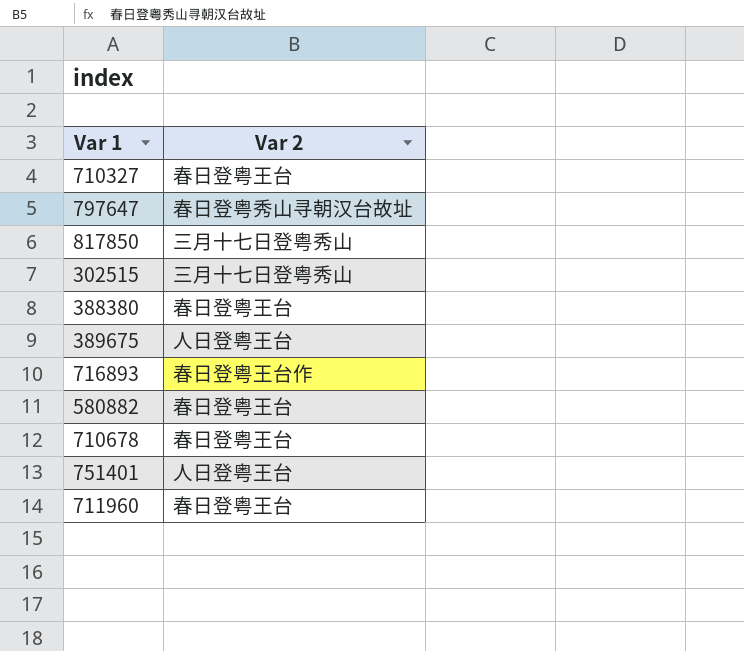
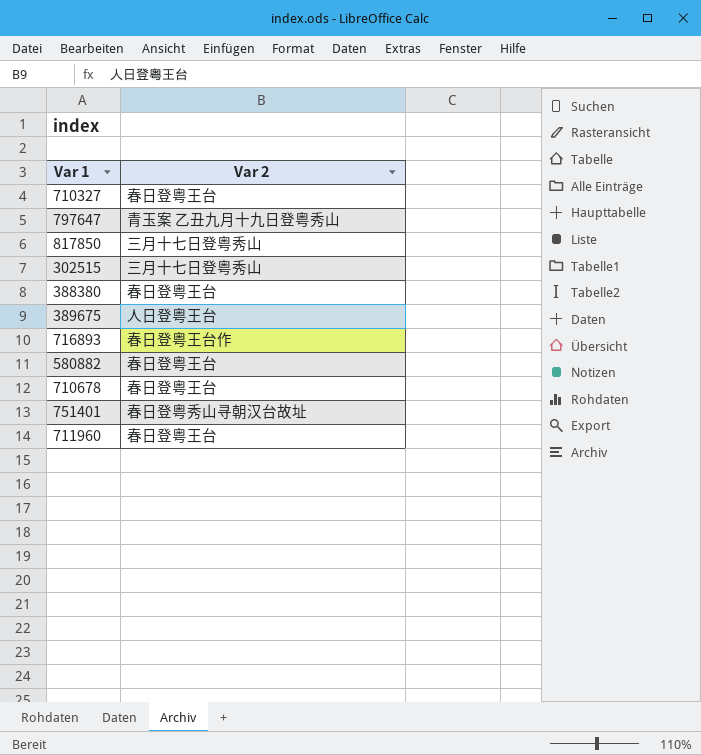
797647 | Var 2: 春日登粤秀山寻朝汉台故址 -> 青玉案 乙丑九月十九日登粤秀山
751401 | Var 2: 人日登粤王台 -> 春日登粤秀山寻朝汉台故址

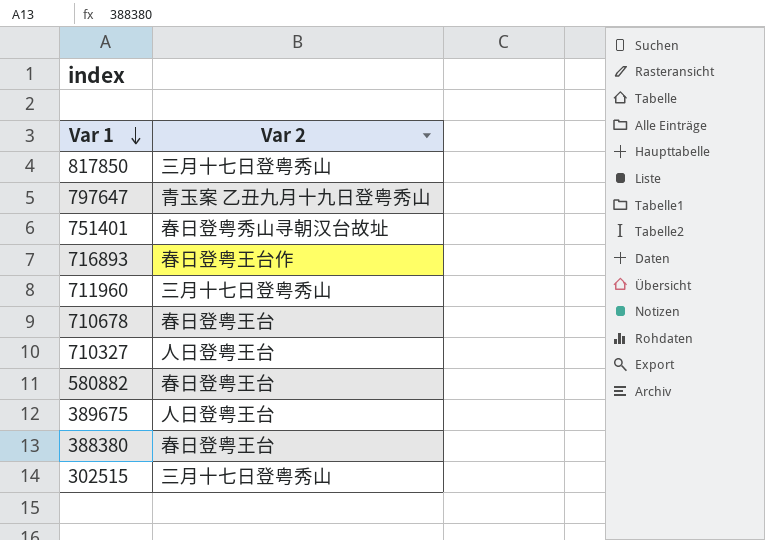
row order: none -> Var 1 descending
711960 | Var 2: 春日登粤王台 -> 三月十七日登粤秀山
710327 | Var 2: 春日登粤王台 -> 人日登粤王台

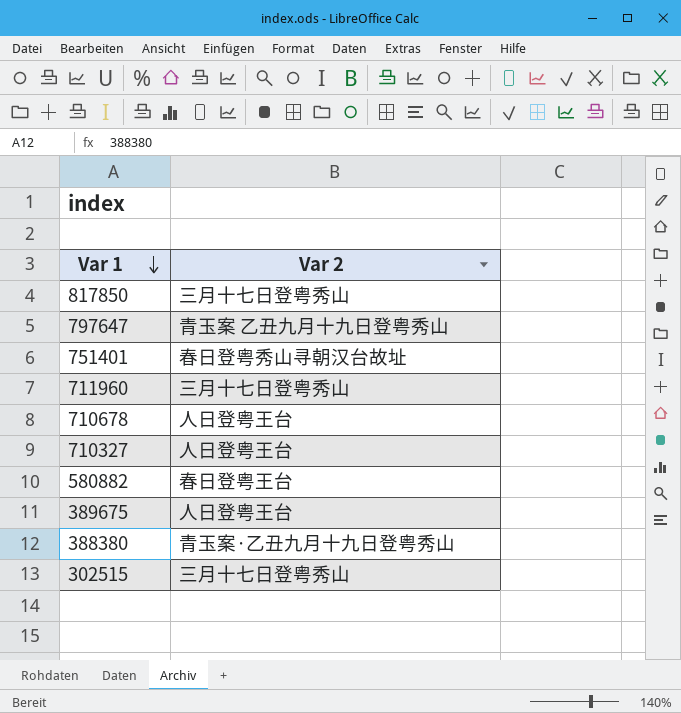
row 716893: 春日登粤王台作 -> none
710678 | Var 2: 春日登粤王台 -> 人日登粤王台
388380 | Var 2: 春日登粤王台 -> 青玉案·乙丑九月十九日登粤秀山

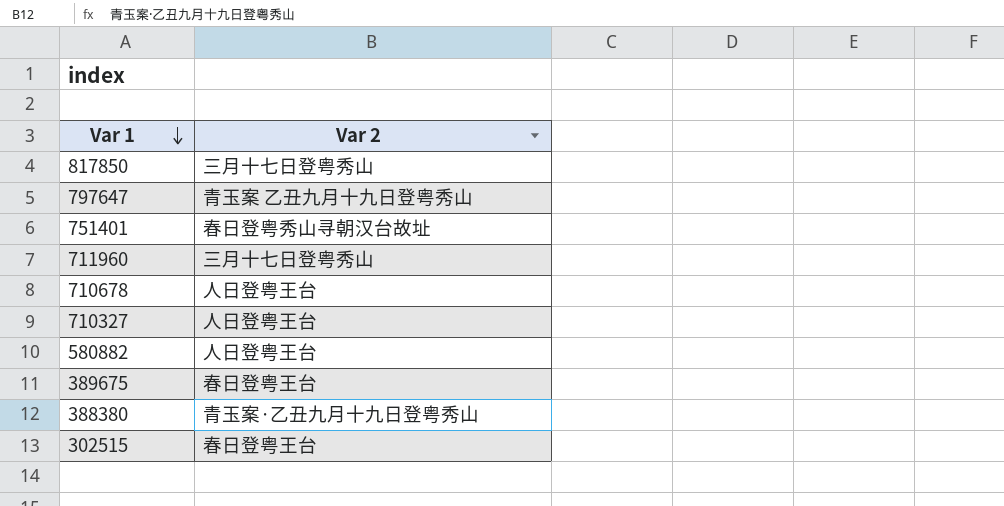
580882 | Var 2: 春日登粤王台 -> 人日登粤王台
389675 | Var 2: 人日登粤王台 -> 春日登粤王台
302515 | Var 2: 三月十七日登粤秀山 -> 春日登粤王台

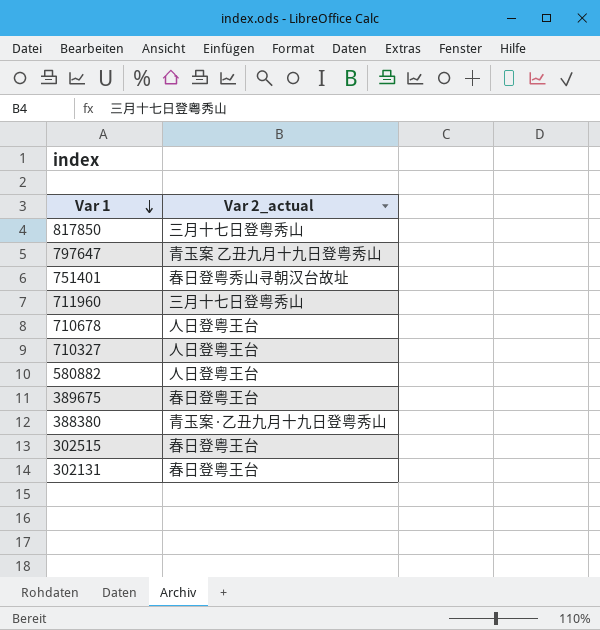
column name: Var 2 -> Var 2_actual
row 302131: none -> 春日登粤王台

